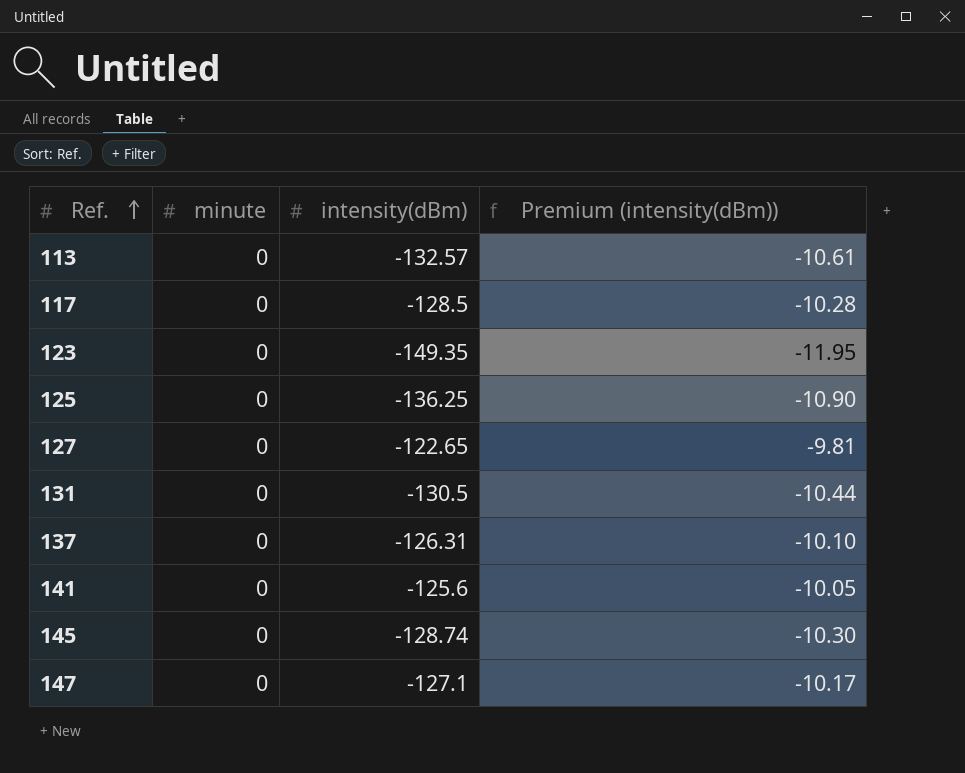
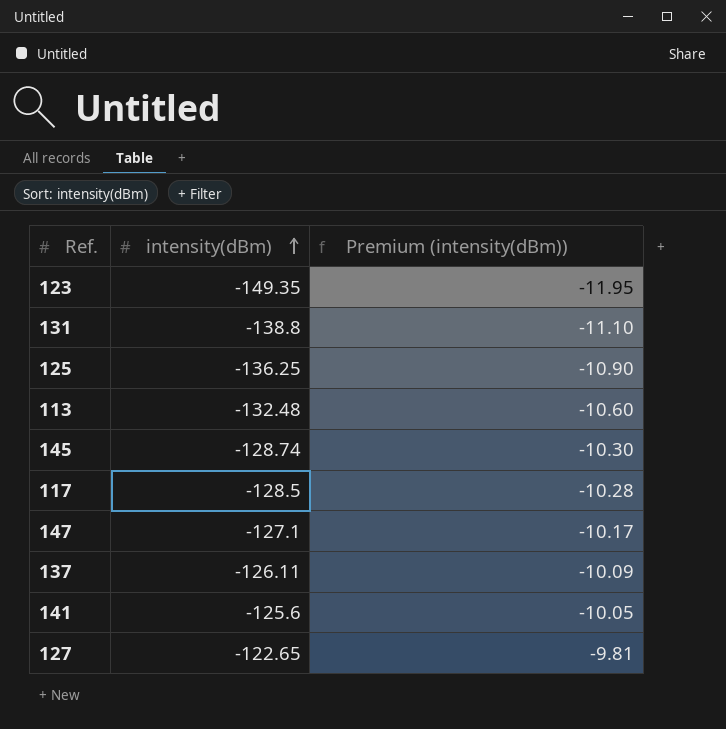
row order: Ref. ascending -> intensity(dBm) ascending
column minute | position: 2 -> none
131 | intensity(dBm): -130.5 -> -138.8
131 | Premium (intensity(dBm)): -10.44 -> -11.10
113 | intensity(dBm): -132.57 -> -132.48
113 | Premium (intensity(dBm)): -10.61 -> -10.60
137 | intensity(dBm): -126.31 -> -126.11
137 | Premium (intensity(dBm)): -10.10 -> -10.09

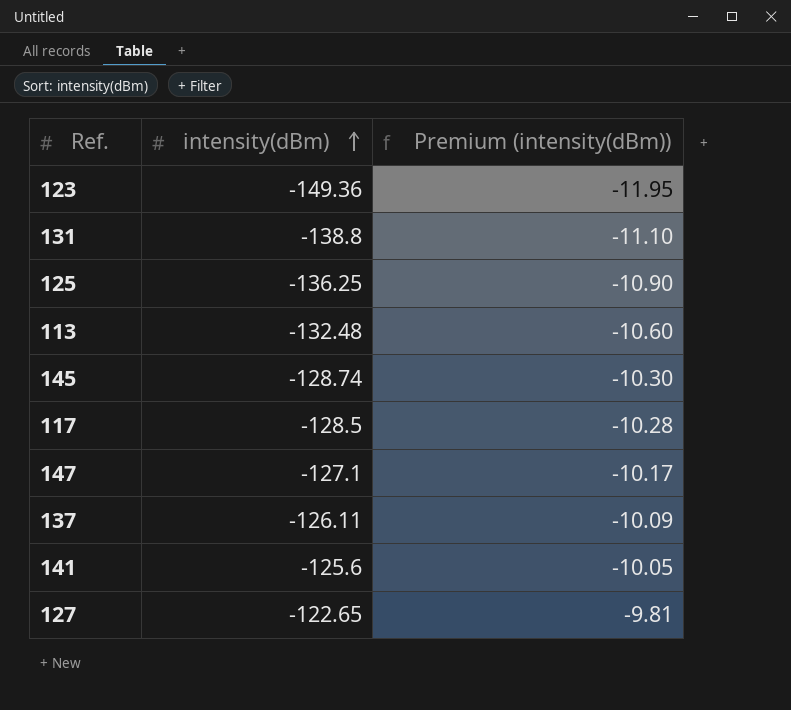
123 | intensity(dBm): -149.35 -> -149.36

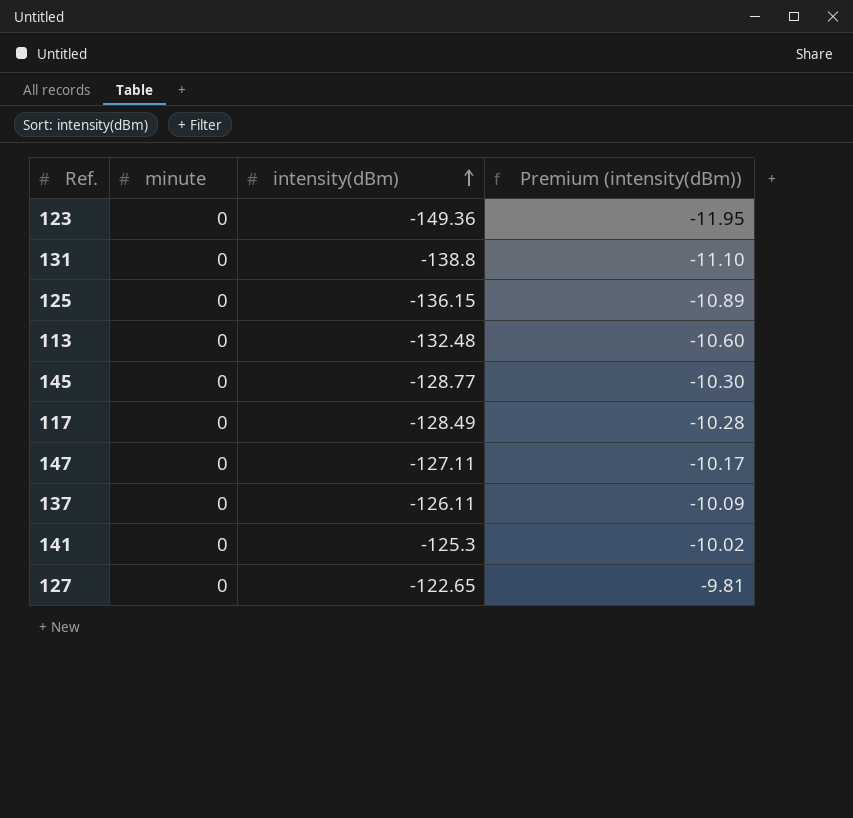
column minute | position: none -> 2
125 | intensity(dBm): -136.25 -> -136.15
125 | Premium (intensity(dBm)): -10.90 -> -10.89
145 | intensity(dBm): -128.74 -> -128.77
117 | intensity(dBm): -128.5 -> -128.49
147 | intensity(dBm): -127.1 -> -127.11
141 | intensity(dBm): -125.6 -> -125.3
141 | Premium (intensity(dBm)): -10.05 -> -10.02

